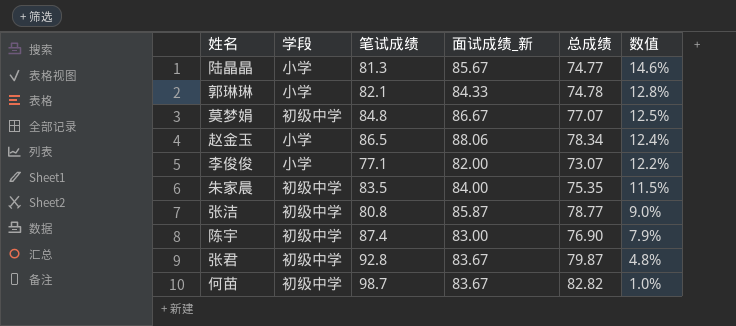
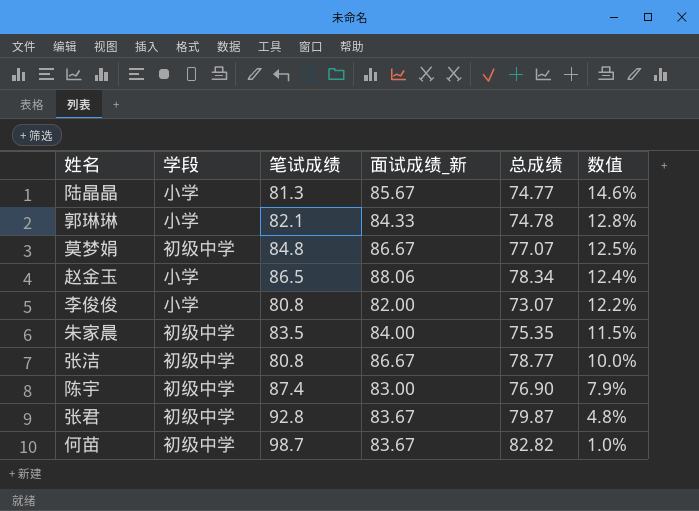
李俊俊 | 笔试成绩: 77.1 -> 80.8
张洁 | 面试成绩_新: 85.87 -> 86.67
张洁 | 数值: 9.0% -> 10.0%

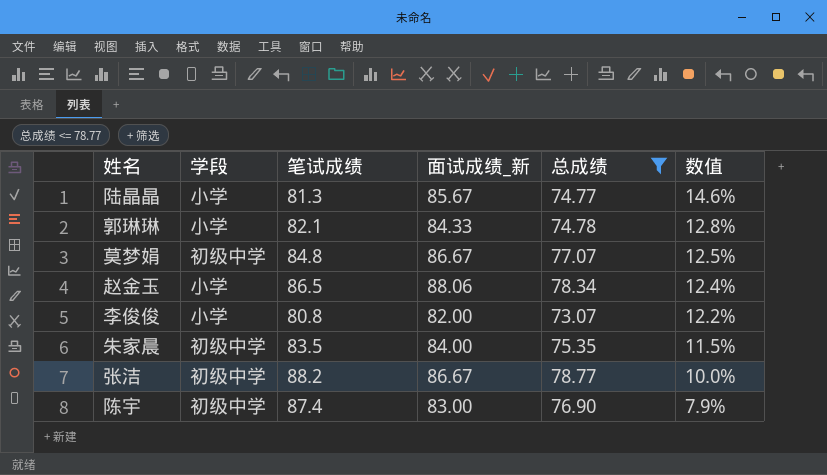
filter: none -> 总成绩 <= 78.77
张洁 | 笔试成绩: 80.8 -> 88.2

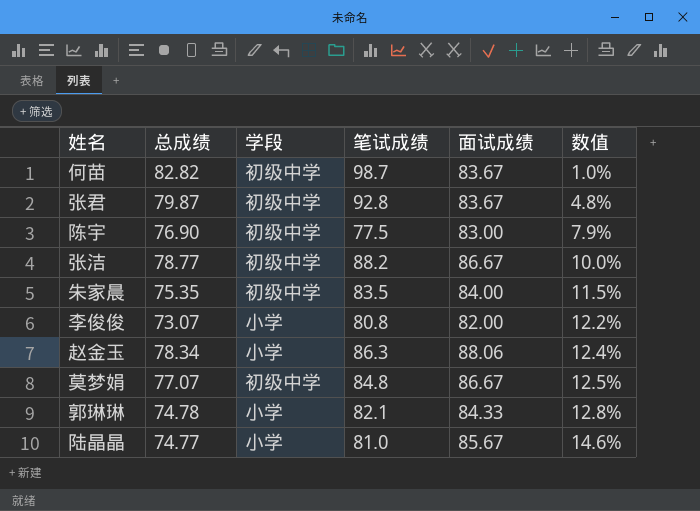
filter: 总成绩 <= 78.77 -> none
row order: 数值 descending -> 数值 ascending
column 总成绩 | position: 5 -> 2
column name: 面试成绩_新 -> 面试成绩
陈宇 | 笔试成绩: 87.4 -> 77.5
赵金玉 | 笔试成绩: 86.5 -> 86.3
陆晶晶 | 笔试成绩: 81.3 -> 81.0

